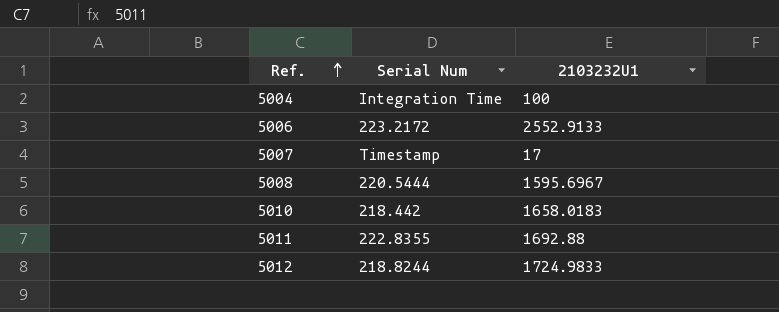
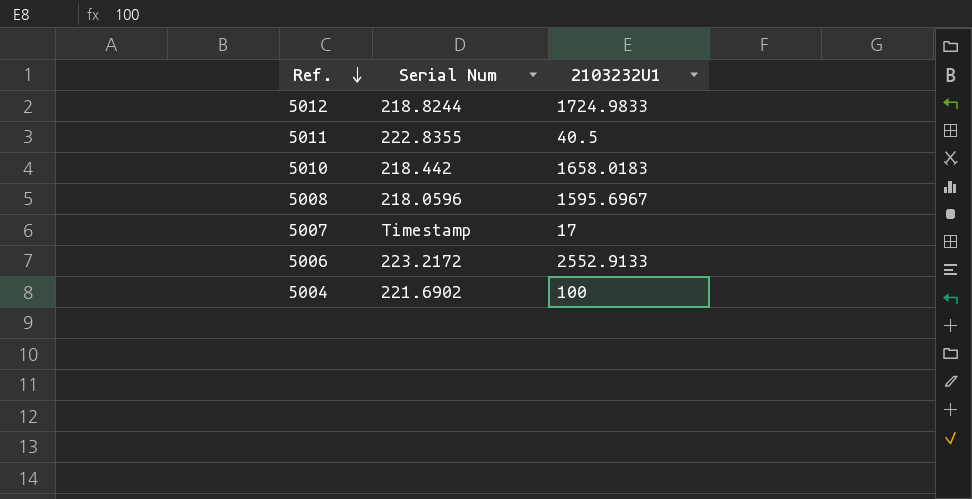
row order: Ref. ascending -> Ref. descending
5011 | 2103232U1: 1692.88 -> 40.5
5008 | Serial Num: 220.5444 -> 218.0596
5004 | Serial Num: Integration Time -> 221.6902

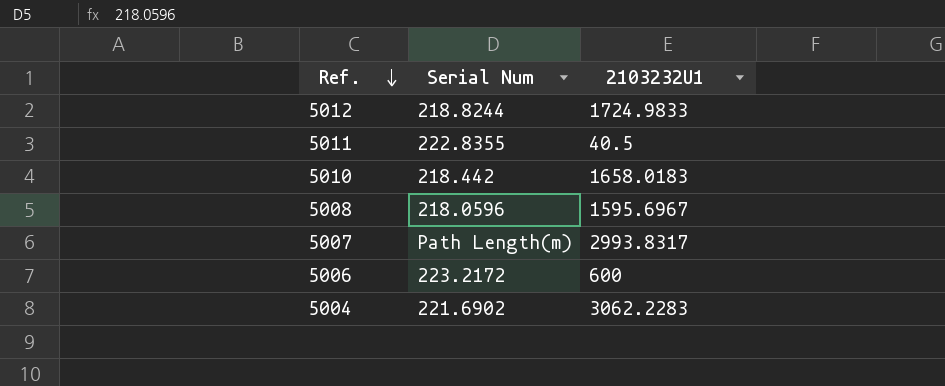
5007 | Serial Num: Timestamp -> Path Length(m)
5007 | 2103232U1: 17 -> 2993.8317
5006 | 2103232U1: 2552.9133 -> 600
5004 | 2103232U1: 100 -> 3062.2283

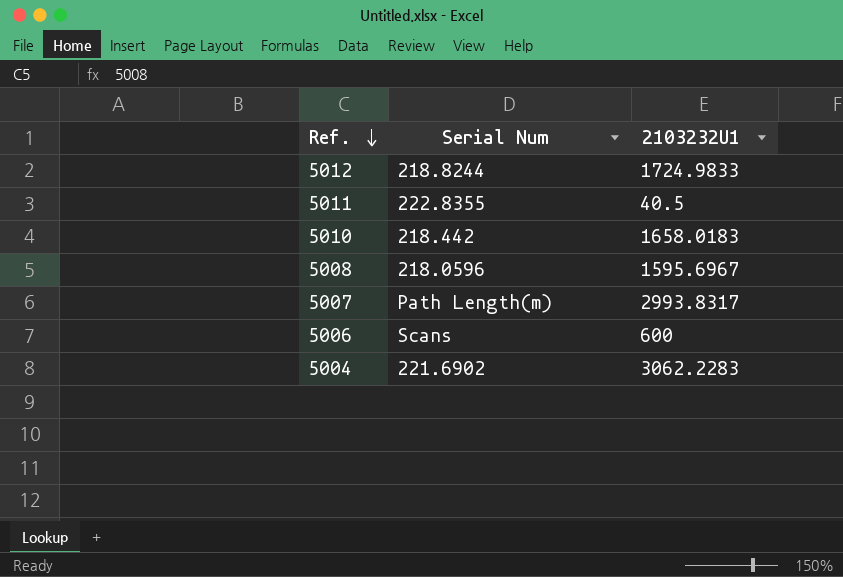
5006 | Serial Num: 223.2172 -> Scans

